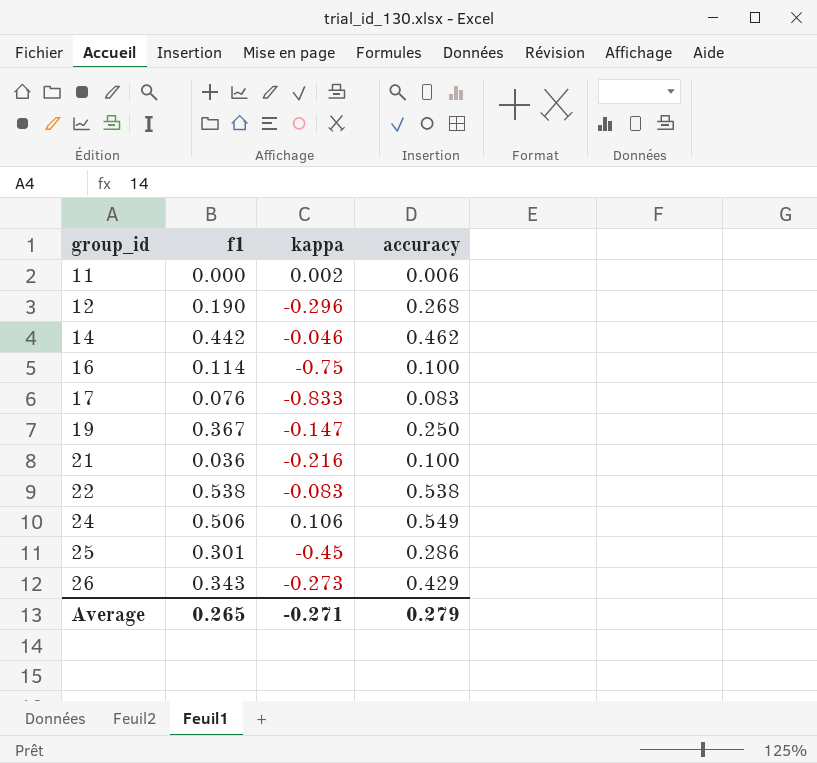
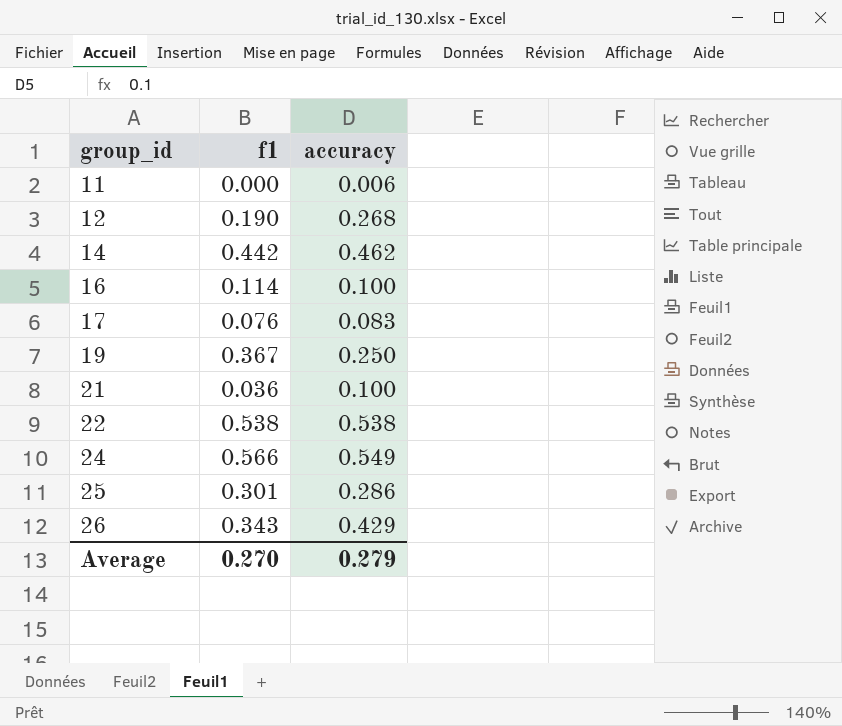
column kappa | position: 3 -> none
24 | f1: 0.506 -> 0.566
Average | f1: 0.265 -> 0.270

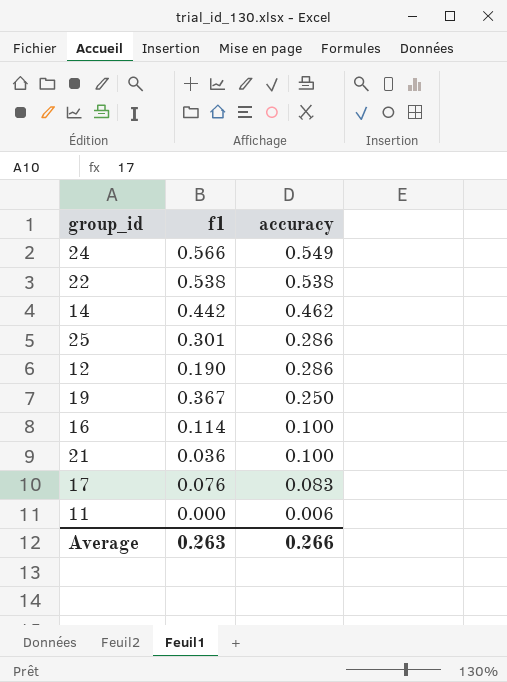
row order: group_id ascending -> accuracy descending
row 26: 0.343 | 0.429 -> none
12 | accuracy: 0.268 -> 0.286
Average | f1: 0.270 -> 0.263
Average | accuracy: 0.279 -> 0.266

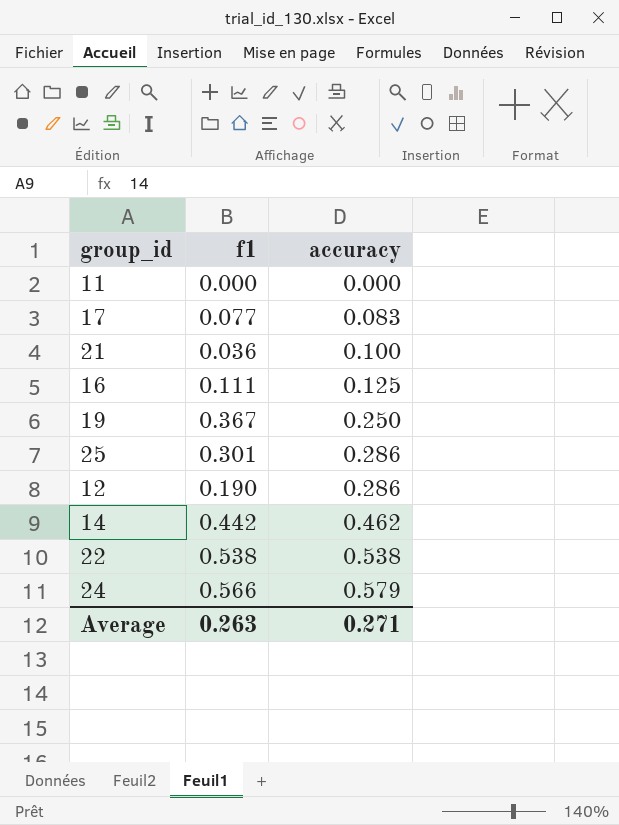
row order: accuracy descending -> accuracy ascending
11 | accuracy: 0.006 -> 0.000
17 | f1: 0.076 -> 0.077
16 | f1: 0.114 -> 0.111
16 | accuracy: 0.100 -> 0.125
24 | accuracy: 0.549 -> 0.579
Average | accuracy: 0.266 -> 0.271

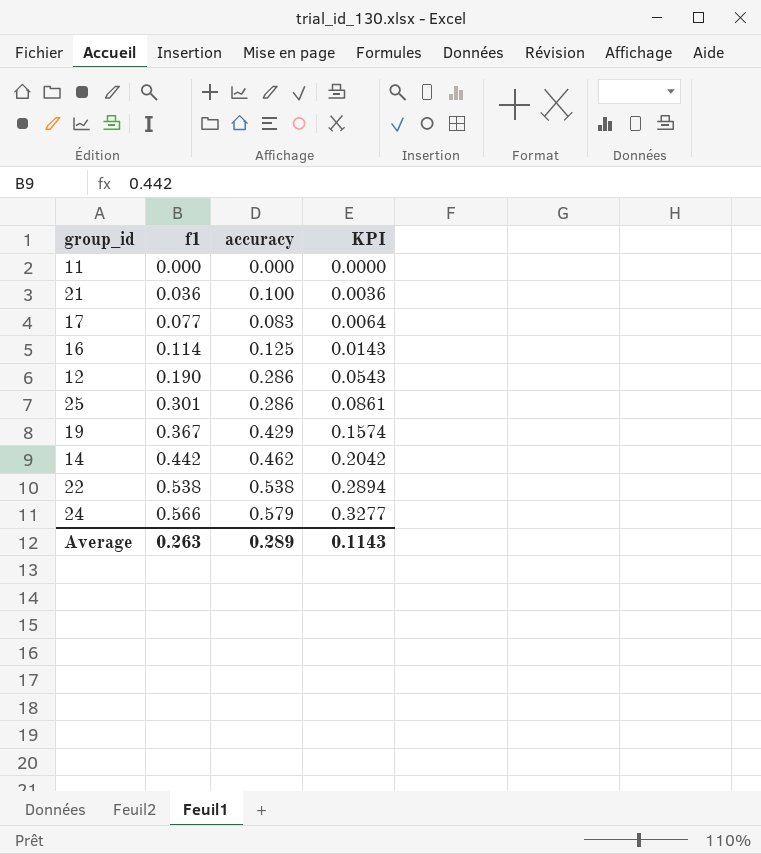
row order: accuracy ascending -> f1 ascending
column KPI | formula: none -> [f1] * [accuracy]
16 | f1: 0.111 -> 0.114
19 | accuracy: 0.250 -> 0.429
Average | accuracy: 0.271 -> 0.289

